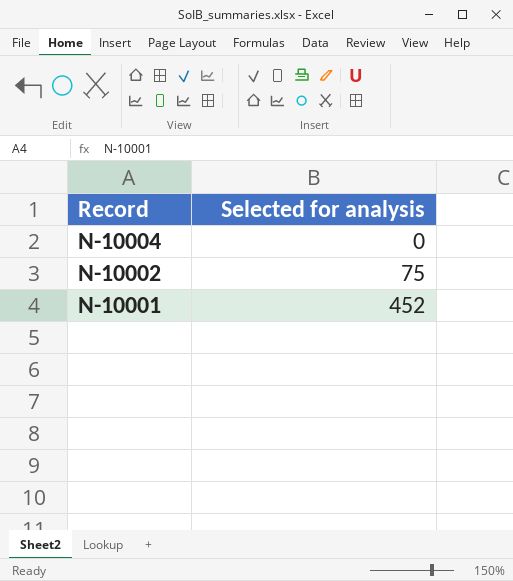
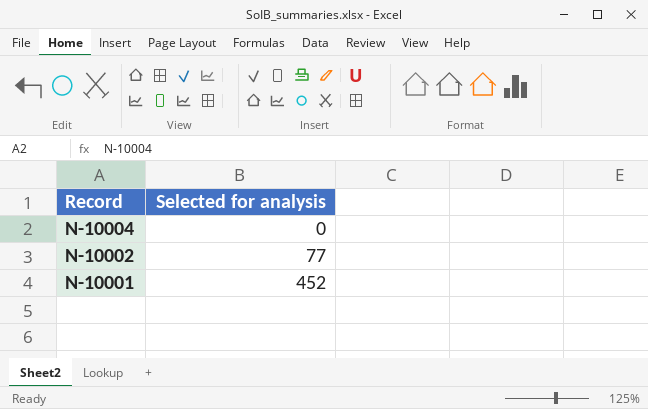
N-10002 | Selected for analysis: 75 -> 77

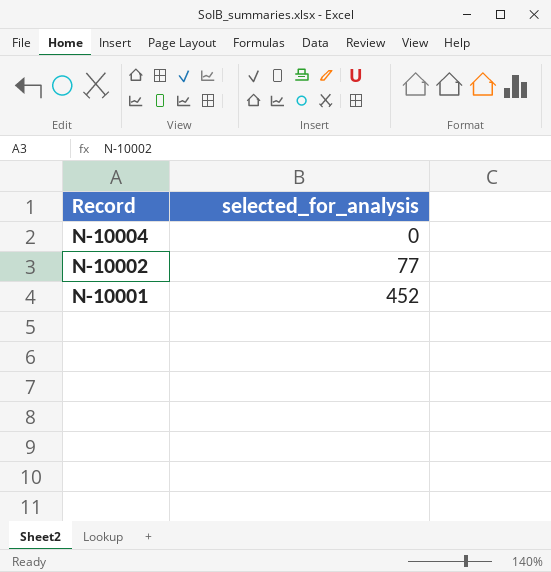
column name: Selected for analysis -> selected_for_analysis

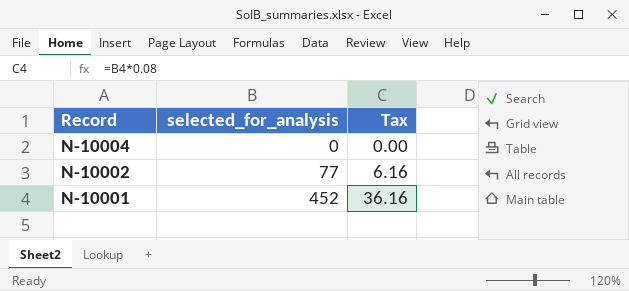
column Tax | formula: none -> [selected_for_analysis] * 0.08

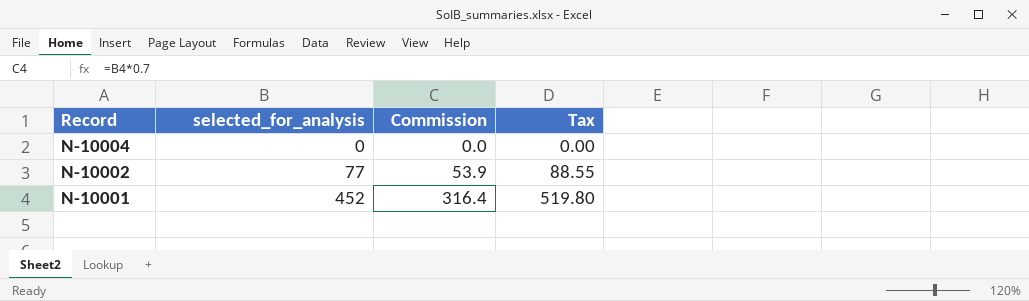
column Commission | formula: none -> [selected_for_analysis] * 0.7
column Tax | formula: [selected_for_analysis] * 0.08 -> [selected_for_analysis] * 1.15

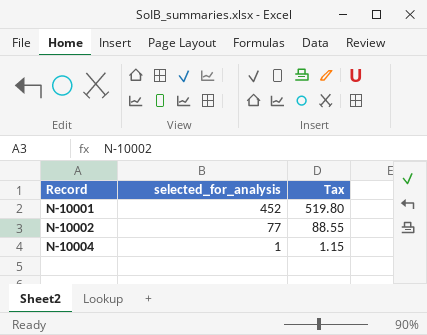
row order: Record descending -> Record ascending
column Commission | formula: [selected_for_analysis] * 0.7 -> none
N-10004 | selected_for_analysis: 0 -> 1
N-10004 | Tax: 0.00 -> 1.15

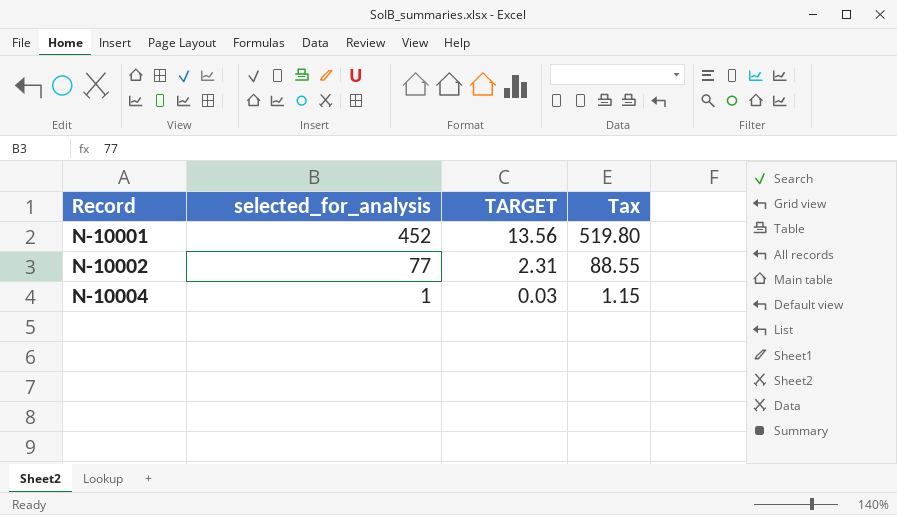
column TARGET | formula: none -> [selected_for_analysis] * 0.03

